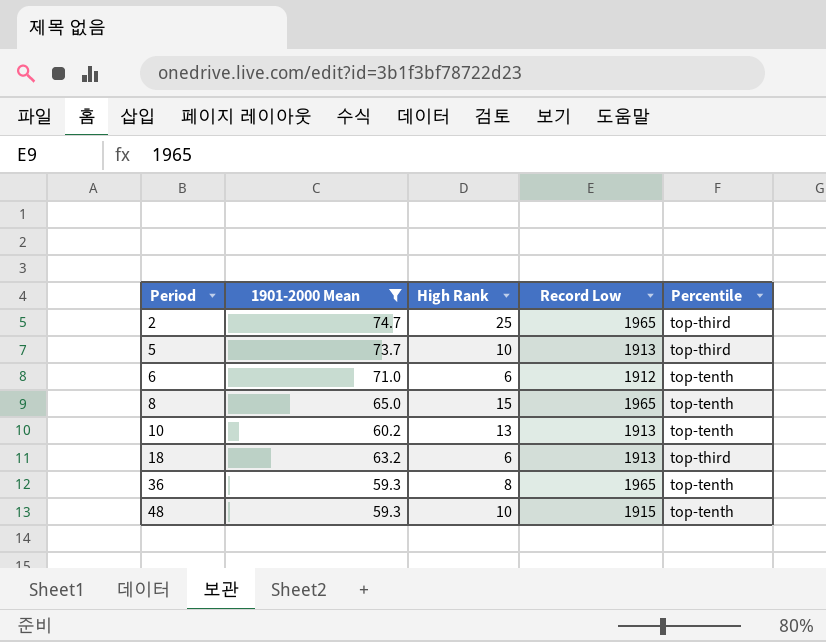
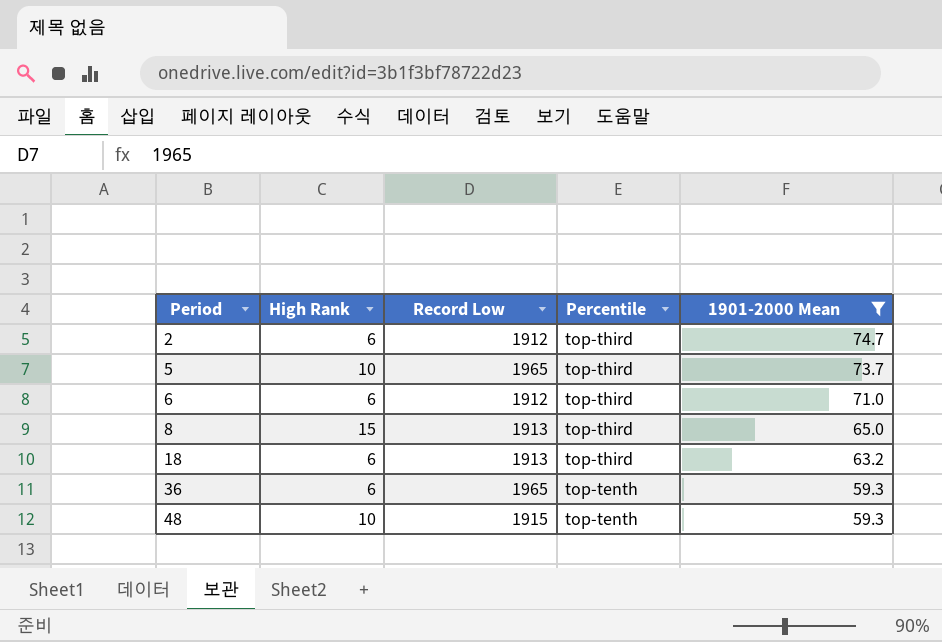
column 1901-2000 Mean | position: 2 -> 5
row 10: 60.2 | 13 | 1913 | top-tenth -> none
2 | High Rank: 25 -> 6
2 | Record Low: 1965 -> 1912
5 | Record Low: 1913 -> 1965
6 | Percentile: top-tenth -> top-third
8 | Record Low: 1965 -> 1913
8 | Percentile: top-tenth -> top-third
36 | High Rank: 8 -> 6

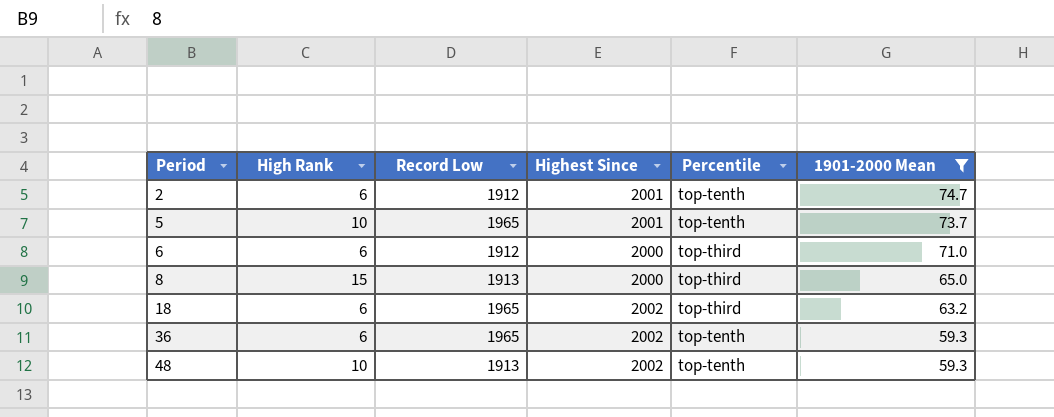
column Highest Since | position: none -> 4
2 | Percentile: top-third -> top-tenth
5 | Percentile: top-third -> top-tenth
18 | Record Low: 1913 -> 1965
48 | Record Low: 1915 -> 1913

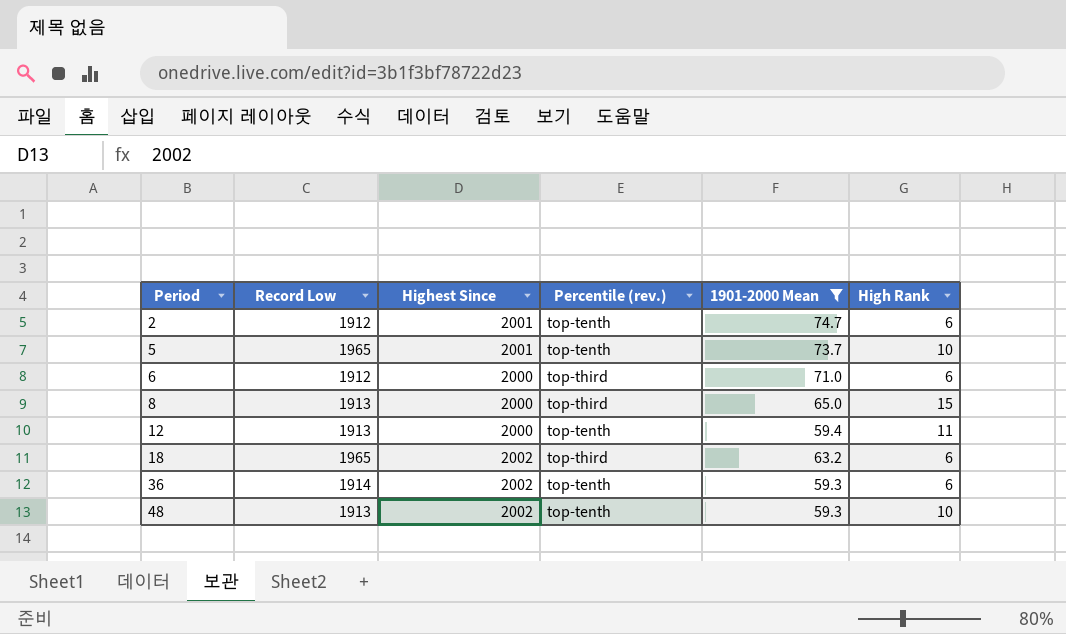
column name: Percentile -> Percentile (rev.)
column High Rank | position: 2 -> 6
row 12: none -> 1913 | 2000 | top-tenth | 59.4 | 11
36 | Record Low: 1965 -> 1914

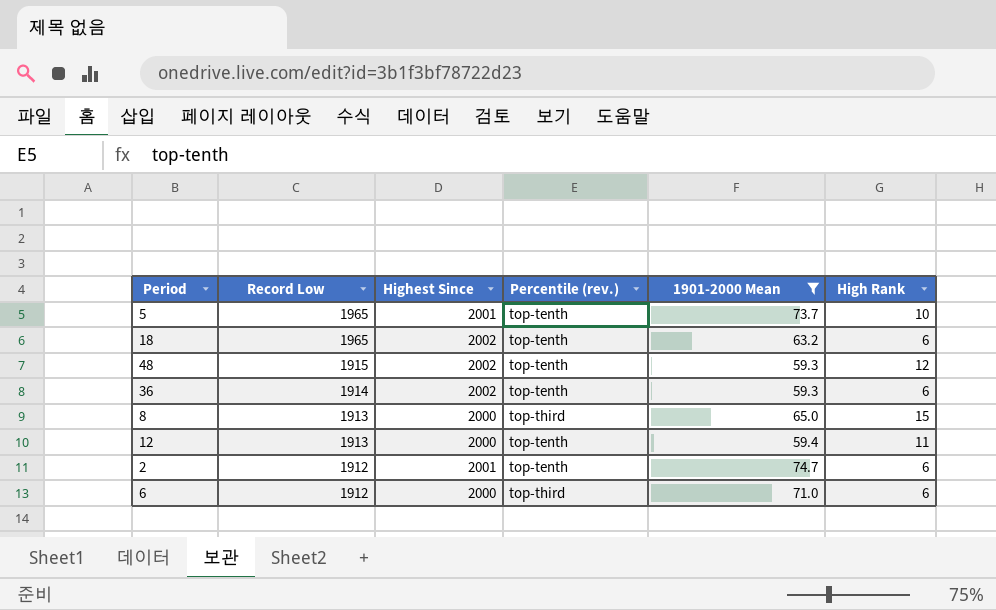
row order: Period ascending -> Record Low descending
18 | Percentile (rev.): top-third -> top-tenth
48 | Record Low: 1913 -> 1915
48 | High Rank: 10 -> 12

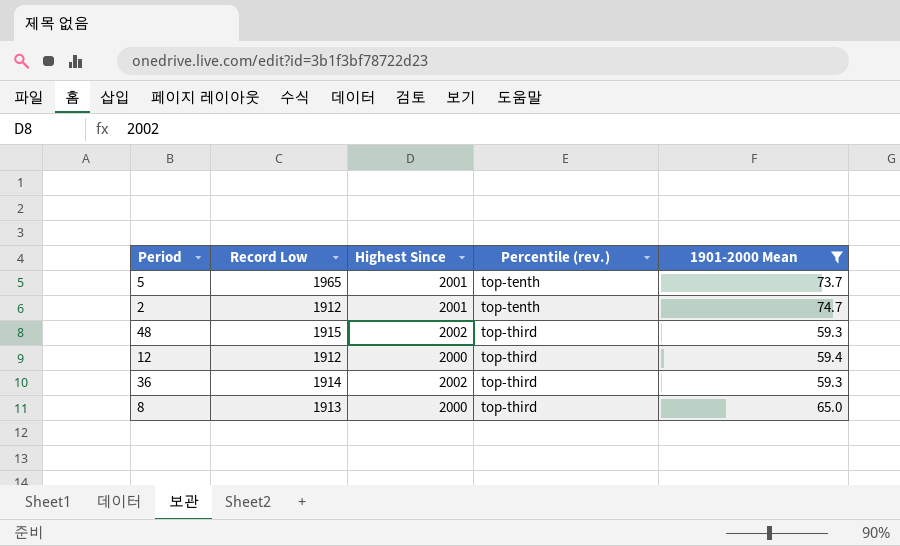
row order: Record Low descending -> Percentile (rev.) ascending
column High Rank | position: 6 -> none
row 18: 1965 | 2002 | top-tenth | 63.2 | 6 -> none
row 6: 1912 | 2000 | top-third | 71.0 | 6 -> none
48 | Percentile (rev.): top-tenth -> top-third
12 | Record Low: 1913 -> 1912
12 | Percentile (rev.): top-tenth -> top-third
36 | Percentile (rev.): top-tenth -> top-third

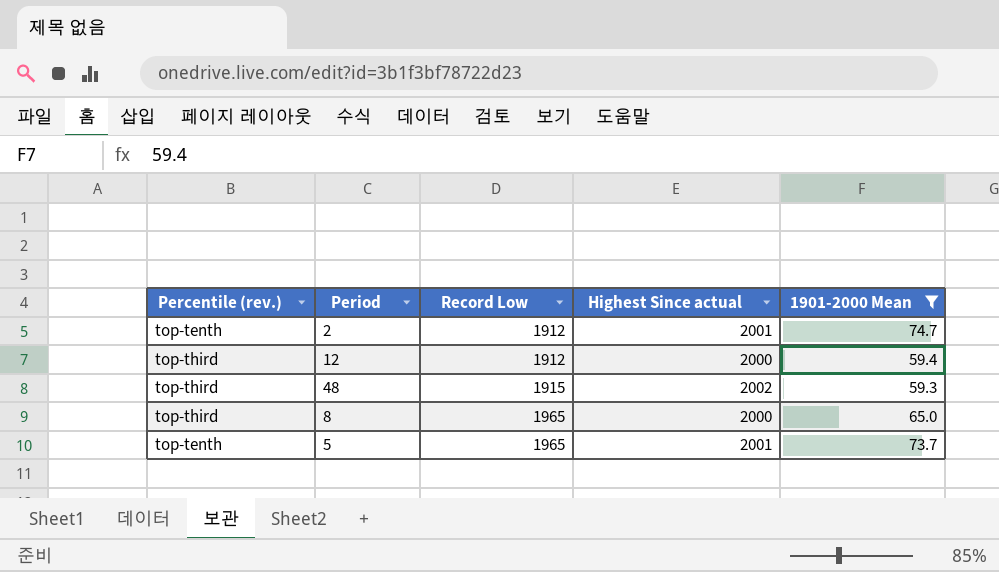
row order: Percentile (rev.) ascending -> Record Low ascending
column Percentile (rev.) | position: 4 -> 1
column name: Highest Since -> Highest Since actual
row 36: 1914 | 2002 | top-third | 59.3 -> none
8 | Record Low: 1913 -> 1965

